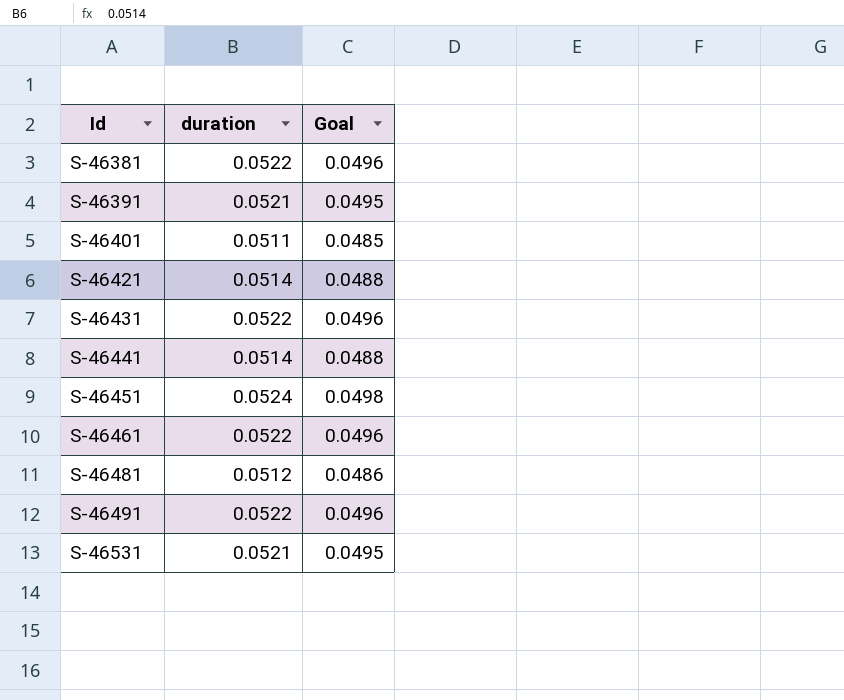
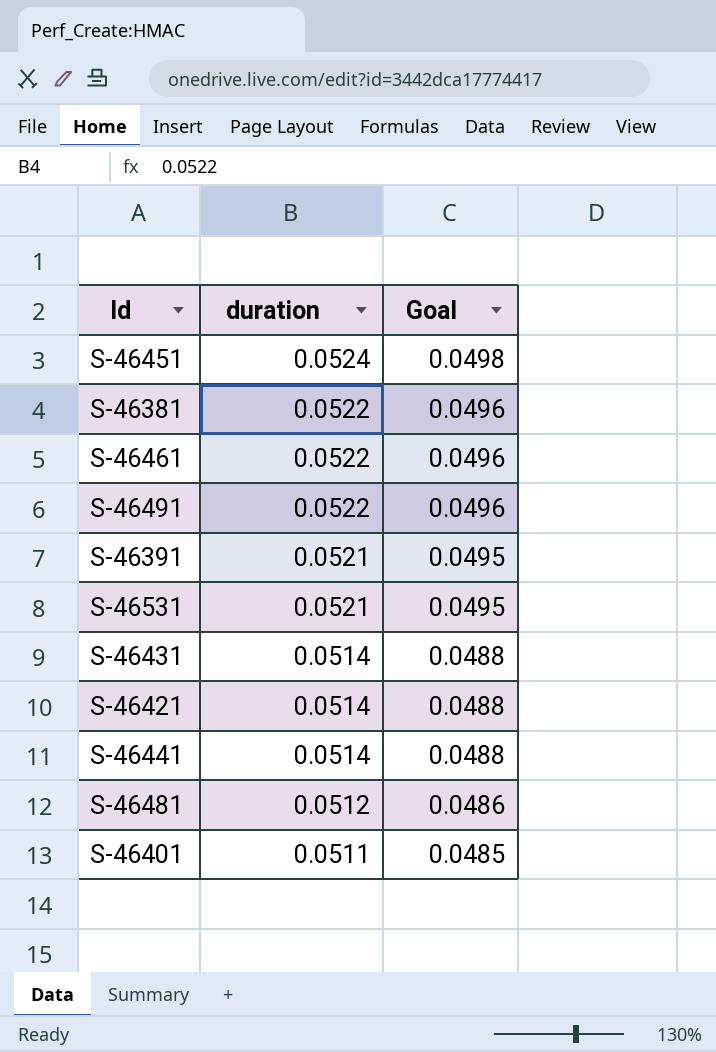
row order: Id ascending -> duration descending
S-46431 | duration: 0.0522 -> 0.0514
S-46431 | Goal: 0.0496 -> 0.0488

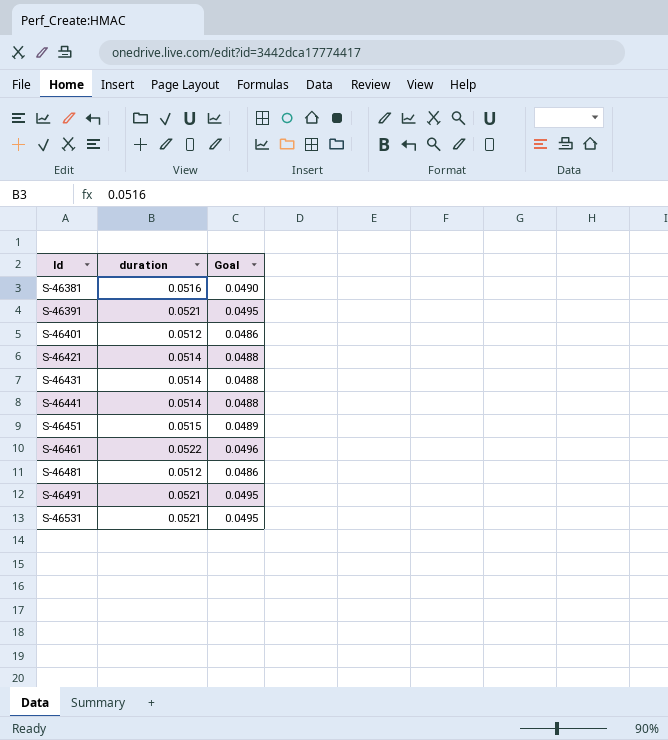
row order: duration descending -> Id ascending
S-46381 | duration: 0.0522 -> 0.0516
S-46381 | Goal: 0.0496 -> 0.0490
S-46401 | duration: 0.0511 -> 0.0512
S-46401 | Goal: 0.0485 -> 0.0486
S-46451 | duration: 0.0524 -> 0.0515
S-46451 | Goal: 0.0498 -> 0.0489
S-46491 | duration: 0.0522 -> 0.0521
S-46491 | Goal: 0.0496 -> 0.0495

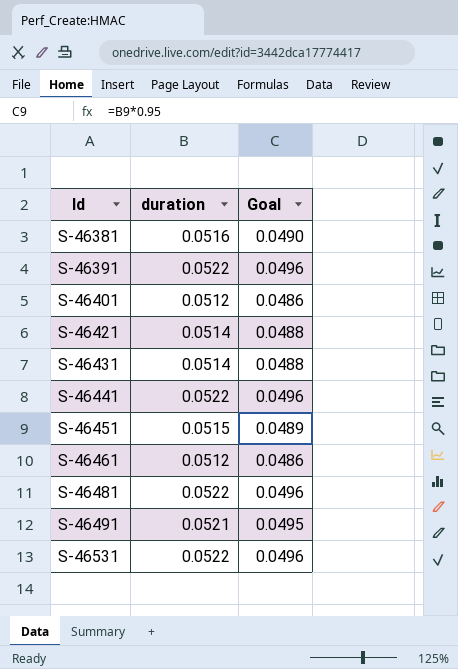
S-46391 | duration: 0.0521 -> 0.0522
S-46391 | Goal: 0.0495 -> 0.0496
S-46441 | duration: 0.0514 -> 0.0522
S-46441 | Goal: 0.0488 -> 0.0496
S-46461 | duration: 0.0522 -> 0.0512
S-46461 | Goal: 0.0496 -> 0.0486
S-46481 | duration: 0.0512 -> 0.0522
S-46481 | Goal: 0.0486 -> 0.0496
S-46531 | duration: 0.0521 -> 0.0522
S-46531 | Goal: 0.0495 -> 0.0496

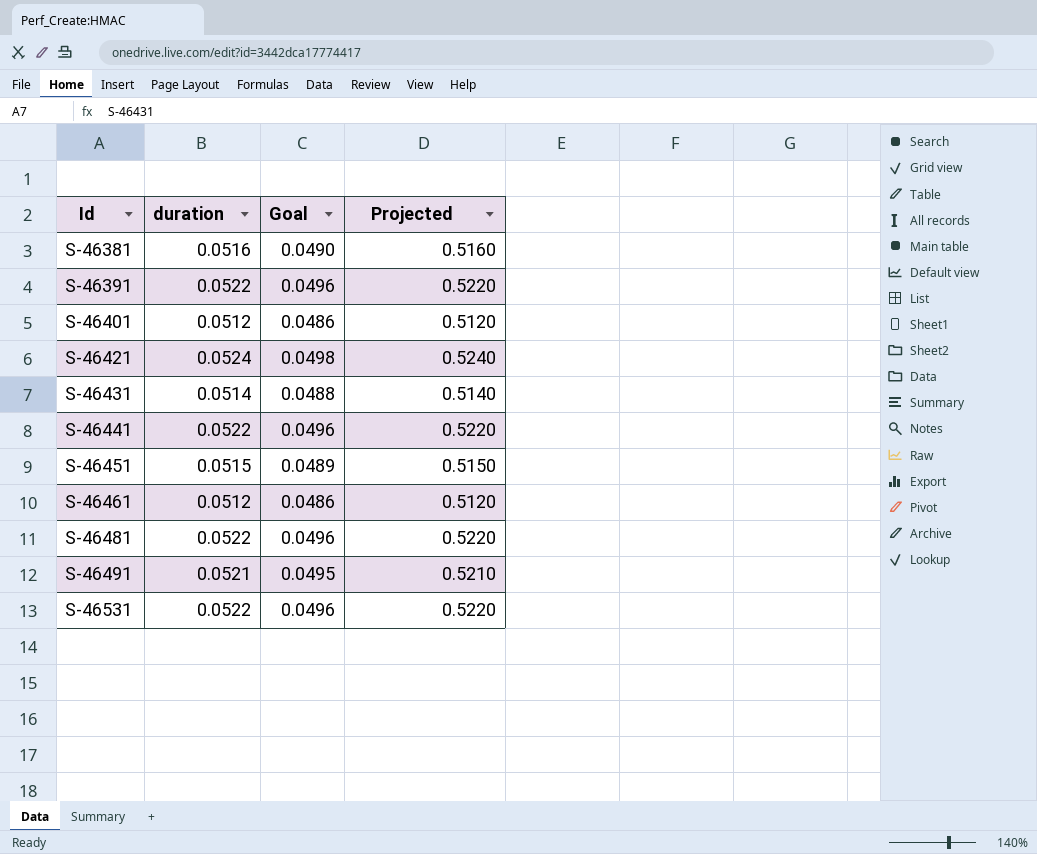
column Projected | formula: none -> [duration] * 10
S-46421 | duration: 0.0514 -> 0.0524
S-46421 | Goal: 0.0488 -> 0.0498

